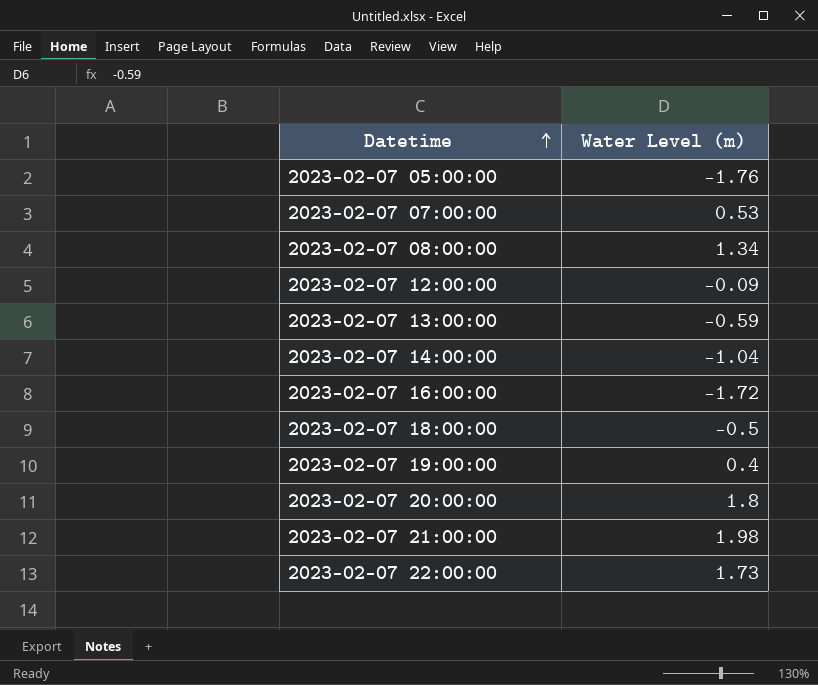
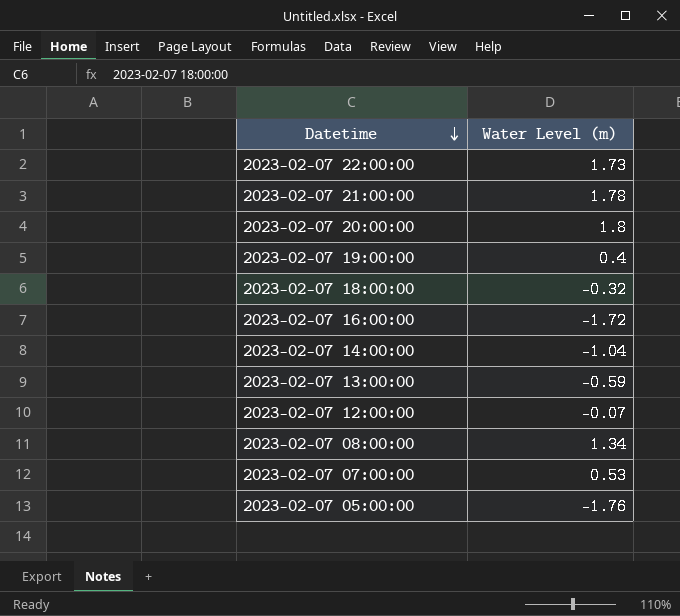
row order: Datetime ascending -> Datetime descending
2023-02-07 21:00:00 | Water Level (m): 1.98 -> 1.78
2023-02-07 18:00:00 | Water Level (m): -0.5 -> -0.32
2023-02-07 12:00:00 | Water Level (m): -0.09 -> -0.07

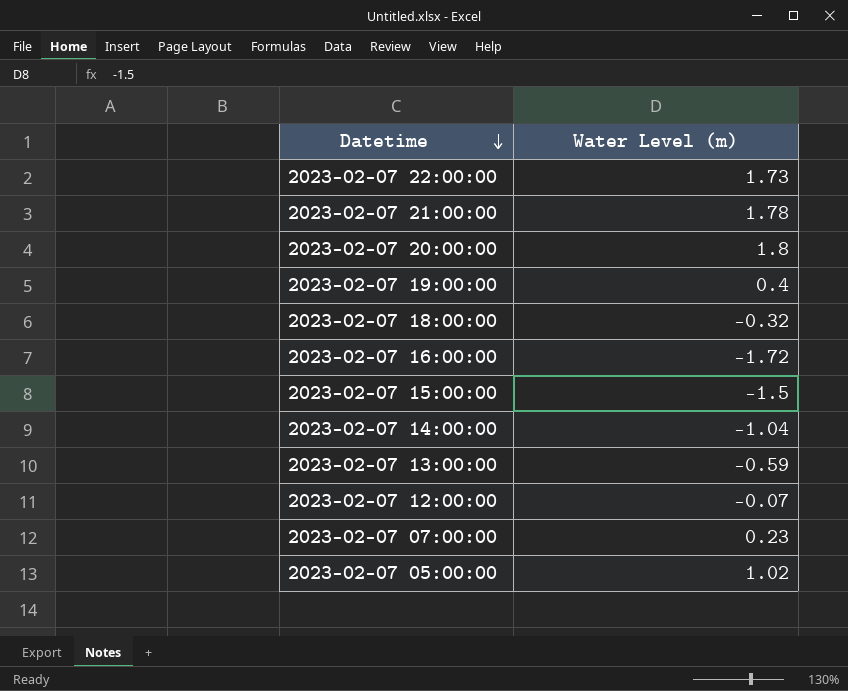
row 2023-02-07 08:00:00: 1.34 -> none
row 2023-02-07 15:00:00: none -> -1.5
2023-02-07 07:00:00 | Water Level (m): 0.53 -> 0.23
2023-02-07 05:00:00 | Water Level (m): -1.76 -> 1.02

